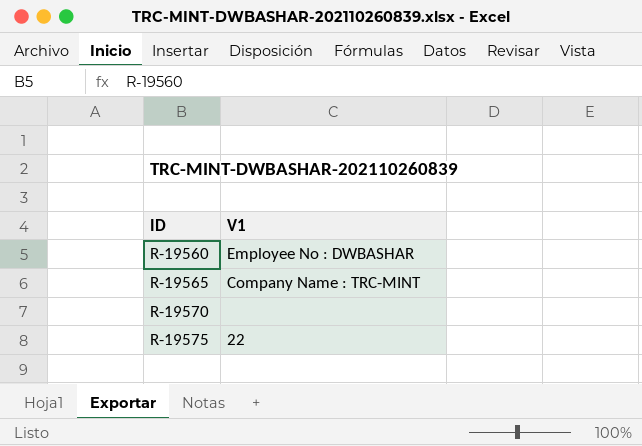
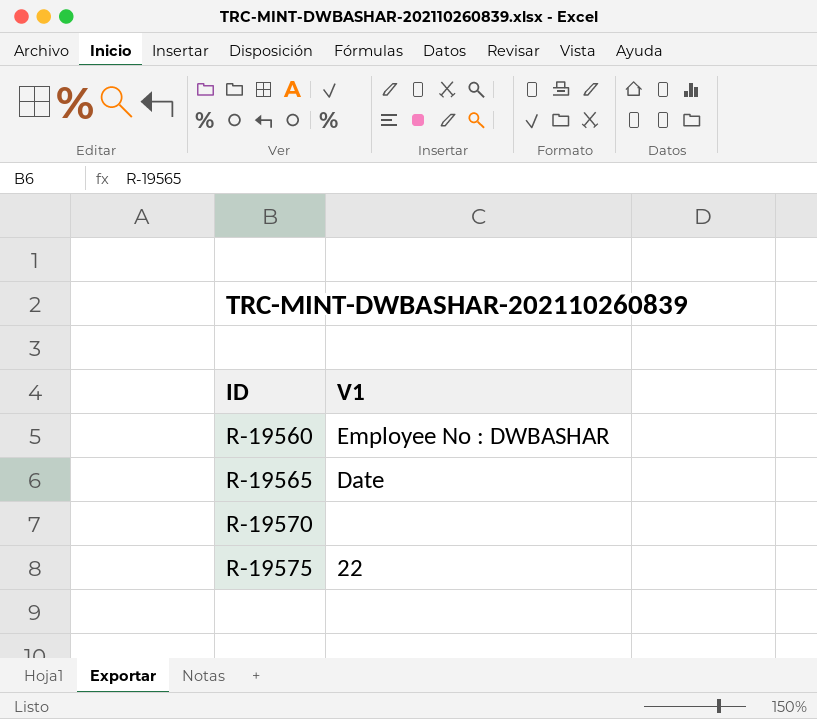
R-19565 | V1: Company Name : TRC-MINT -> Date

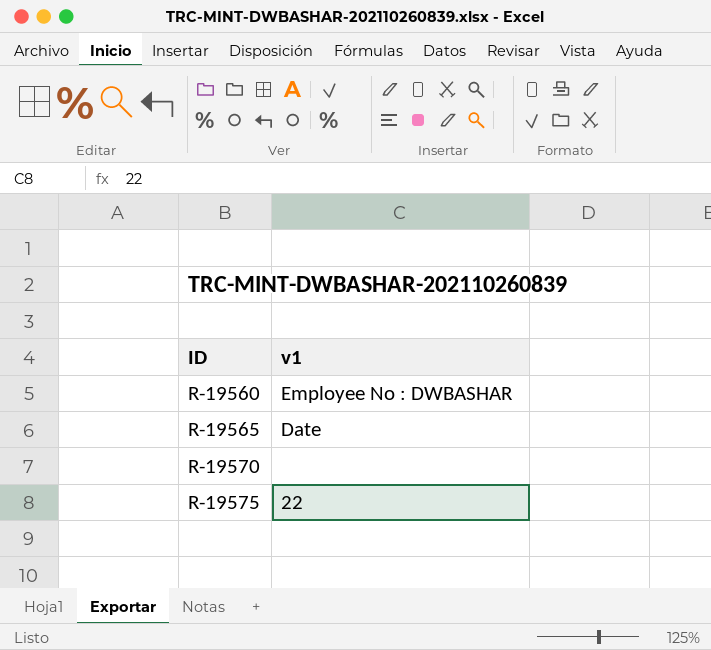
column name: V1 -> v1

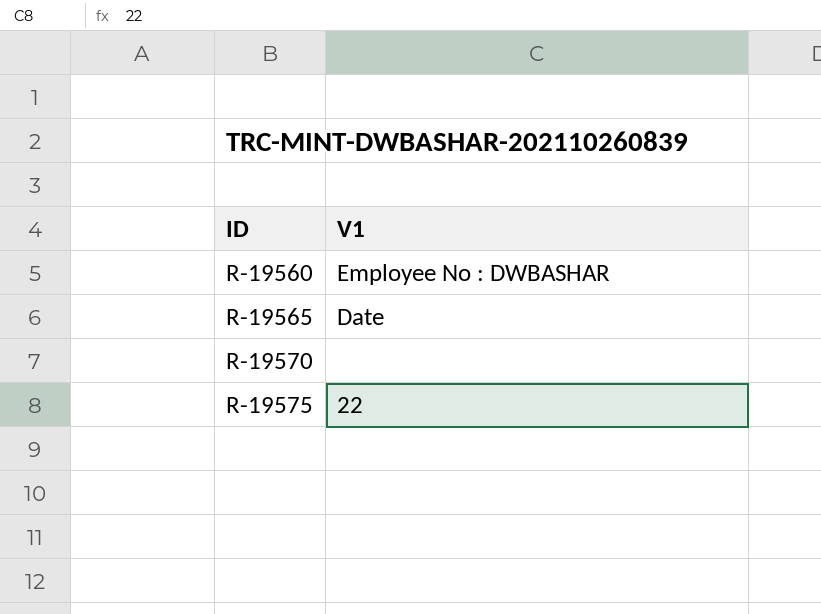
column name: v1 -> V1

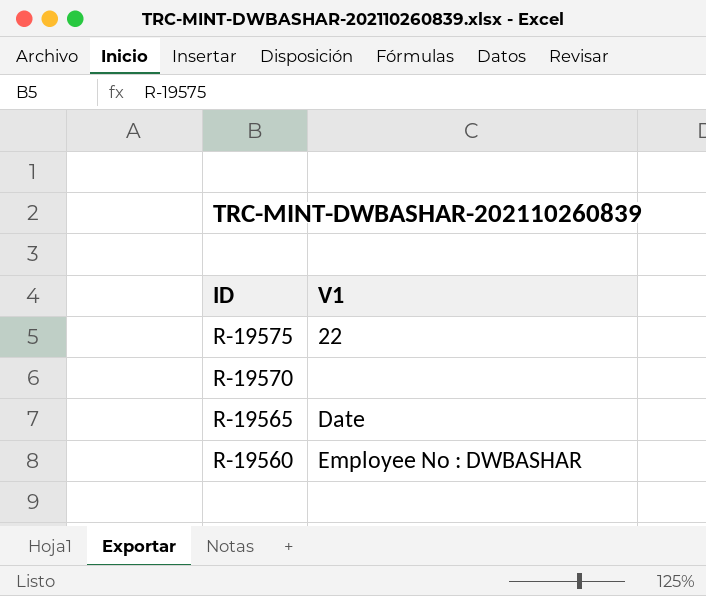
row order: ID ascending -> ID descending

